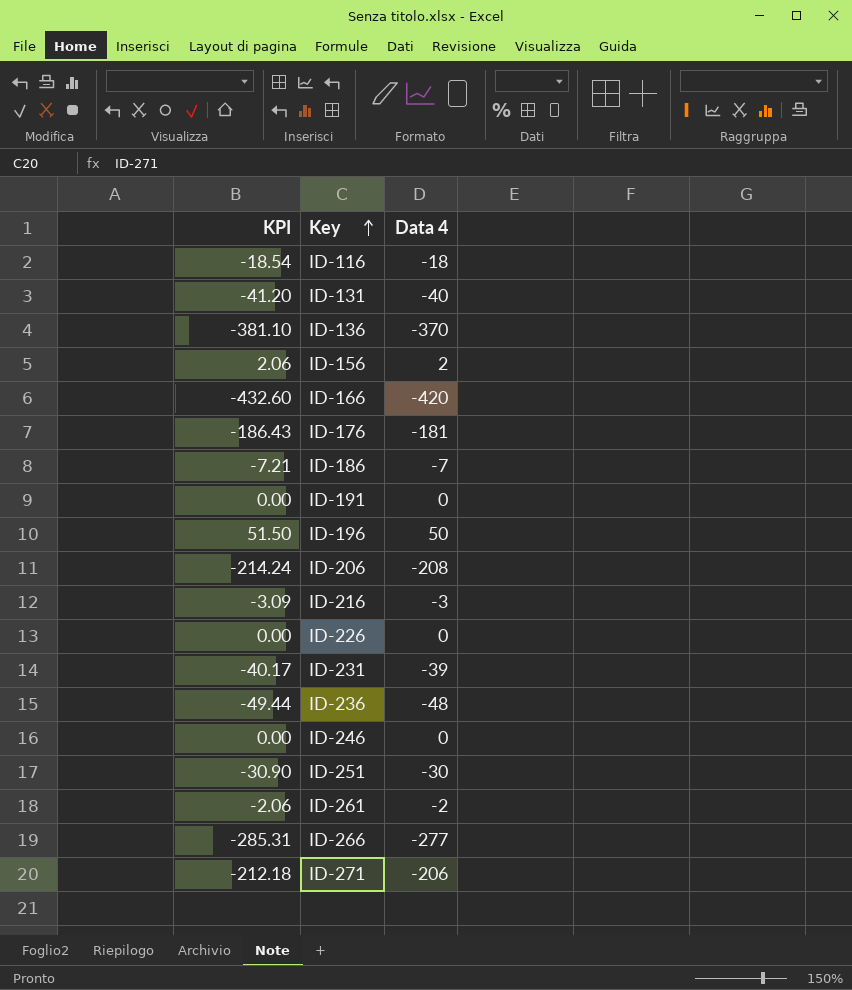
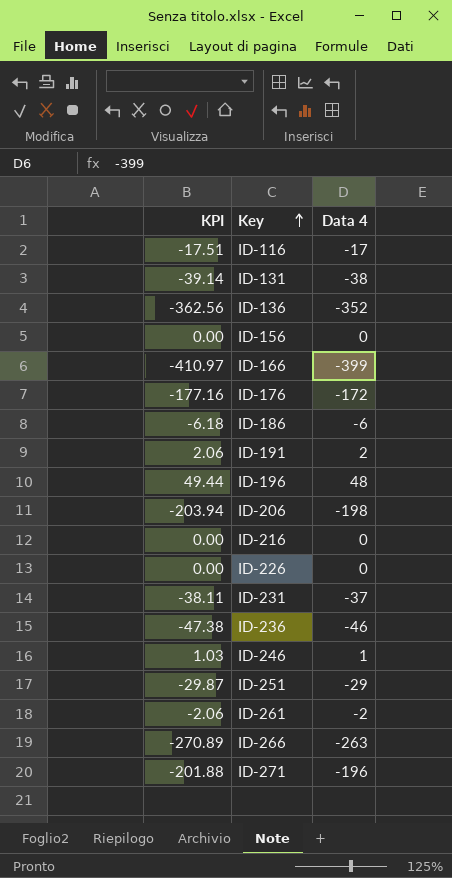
ID-116 | KPI: -18.54 -> -17.51
ID-116 | Data 4: -18 -> -17
ID-131 | KPI: -41.20 -> -39.14
ID-131 | Data 4: -40 -> -38
ID-136 | KPI: -381.10 -> -362.56
ID-136 | Data 4: -370 -> -352
ID-156 | KPI: 2.06 -> 0.00
ID-156 | Data 4: 2 -> 0
ID-166 | KPI: -432.60 -> -410.97
ID-166 | Data 4: -420 -> -399
ID-176 | KPI: -186.43 -> -177.16
ID-176 | Data 4: -181 -> -172
ID-186 | KPI: -7.21 -> -6.18
ID-186 | Data 4: -7 -> -6
ID-191 | KPI: 0.00 -> 2.06
ID-191 | Data 4: 0 -> 2
ID-196 | KPI: 51.50 -> 49.44
ID-196 | Data 4: 50 -> 48
ID-206 | KPI: -214.24 -> -203.94
ID-206 | Data 4: -208 -> -198
ID-216 | KPI: -3.09 -> 0.00
ID-216 | Data 4: -3 -> 0
ID-231 | KPI: -40.17 -> -38.11
ID-231 | Data 4: -39 -> -37
ID-236 | KPI: -49.44 -> -47.38
ID-236 | Data 4: -48 -> -46
ID-246 | KPI: 0.00 -> 1.03
ID-246 | Data 4: 0 -> 1
ID-251 | KPI: -30.90 -> -29.87
ID-251 | Data 4: -30 -> -29
ID-266 | KPI: -285.31 -> -270.89
ID-266 | Data 4: -277 -> -263
ID-271 | KPI: -212.18 -> -201.88
ID-271 | Data 4: -206 -> -196

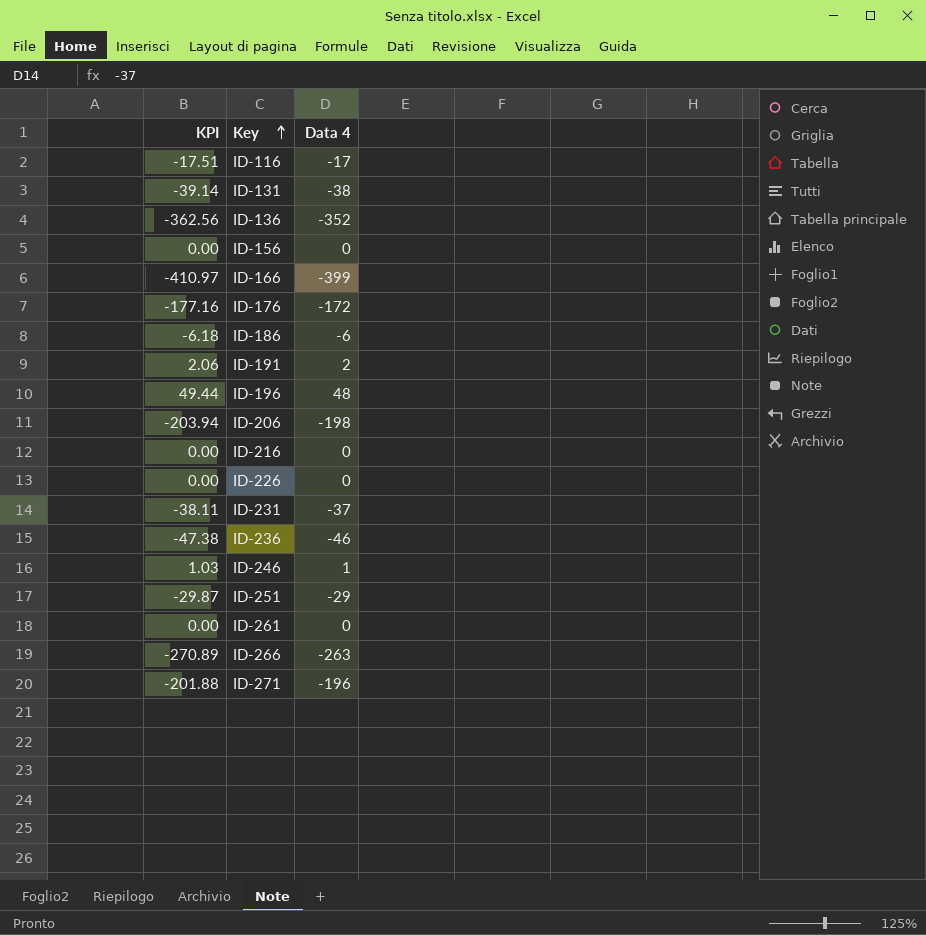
ID-261 | KPI: -2.06 -> 0.00
ID-261 | Data 4: -2 -> 0

